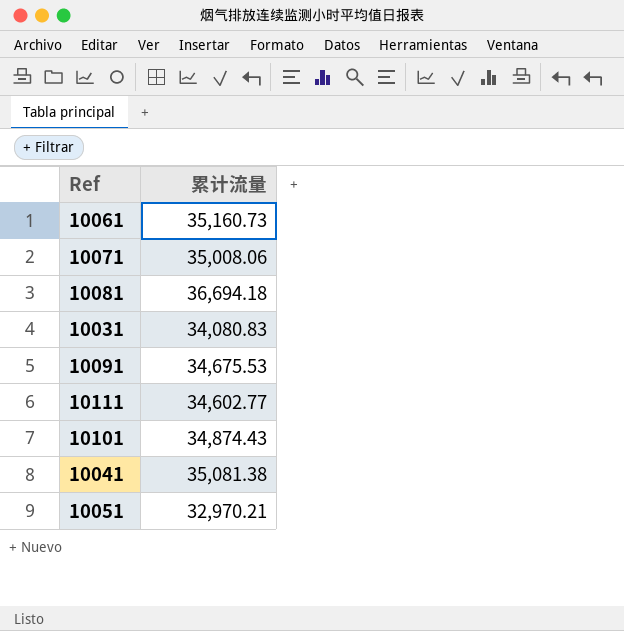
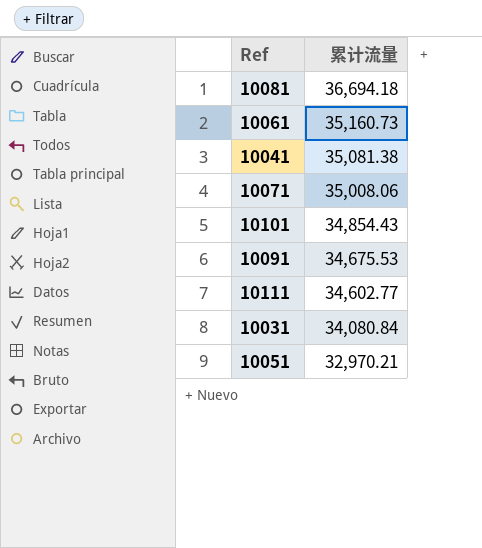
row order: none -> 累计流量 descending
10101 | 累计流量: 34,874.43 -> 34,854.43
10031 | 累计流量: 34,080.83 -> 34,080.84

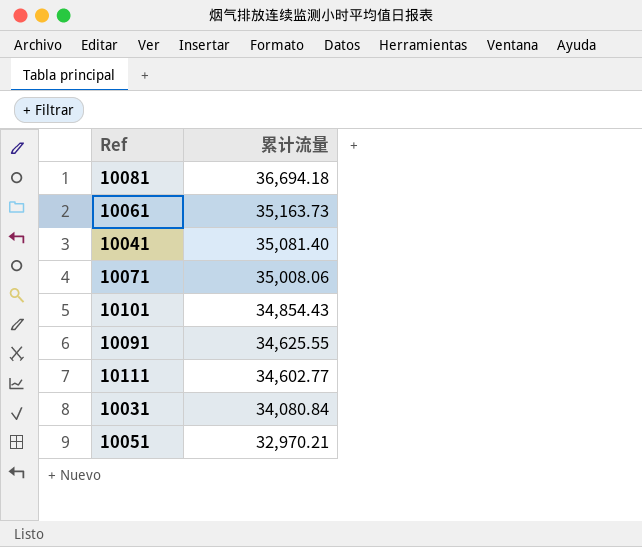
10061 | 累计流量: 35,160.73 -> 35,163.73
10041 | 累计流量: 35,081.38 -> 35,081.40
10091 | 累计流量: 34,675.53 -> 34,625.55

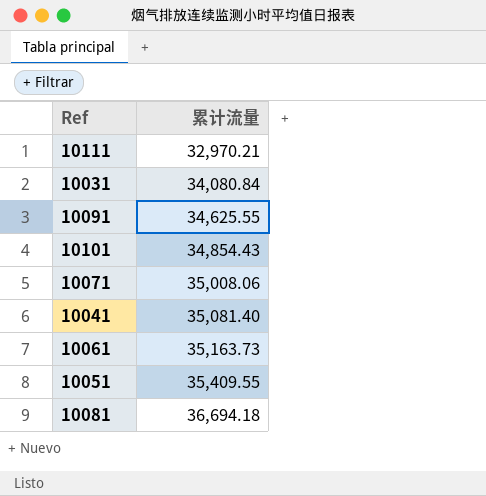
row order: 累计流量 descending -> 累计流量 ascending
10111 | 累计流量: 34,602.77 -> 32,970.21
10051 | 累计流量: 32,970.21 -> 35,409.55

